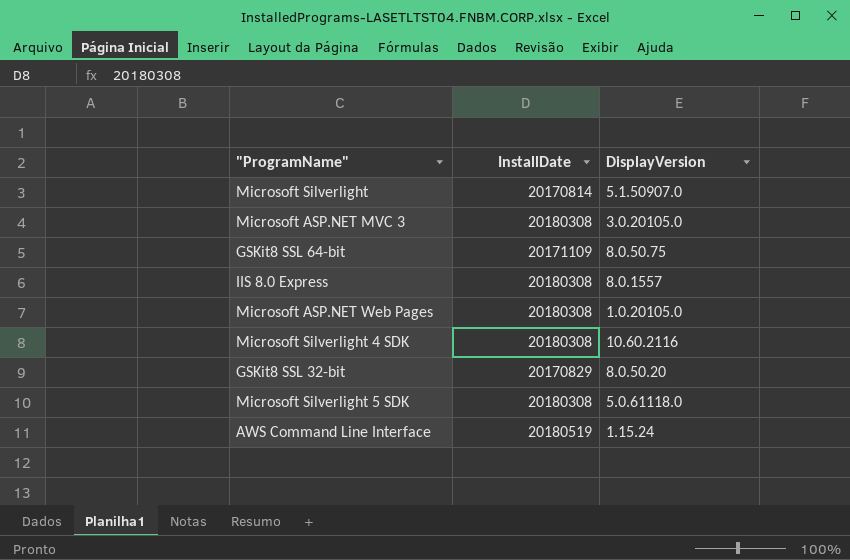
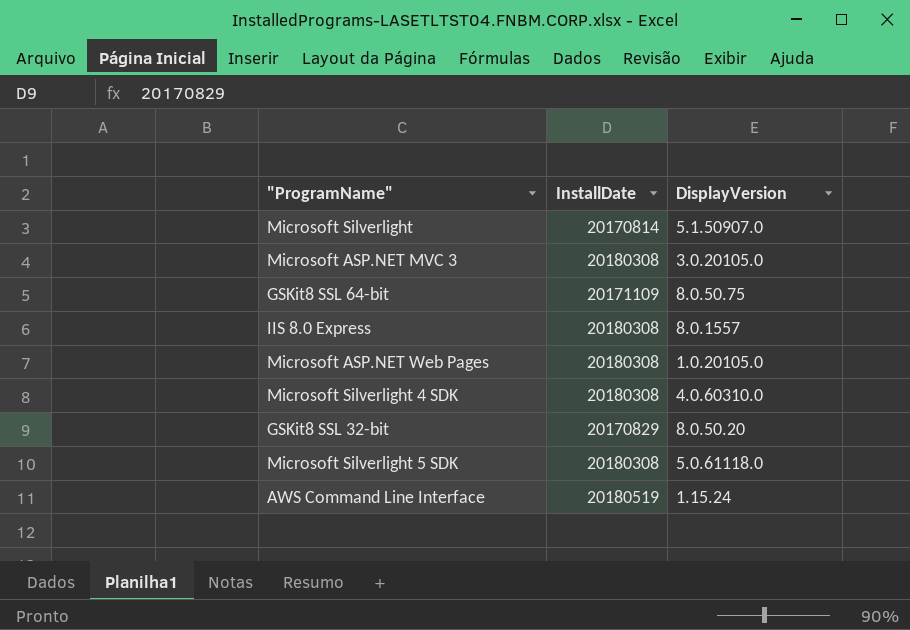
Microsoft Silverlight 4 SDK | DisplayVersion: 10.60.2116 -> 4.0.60310.0

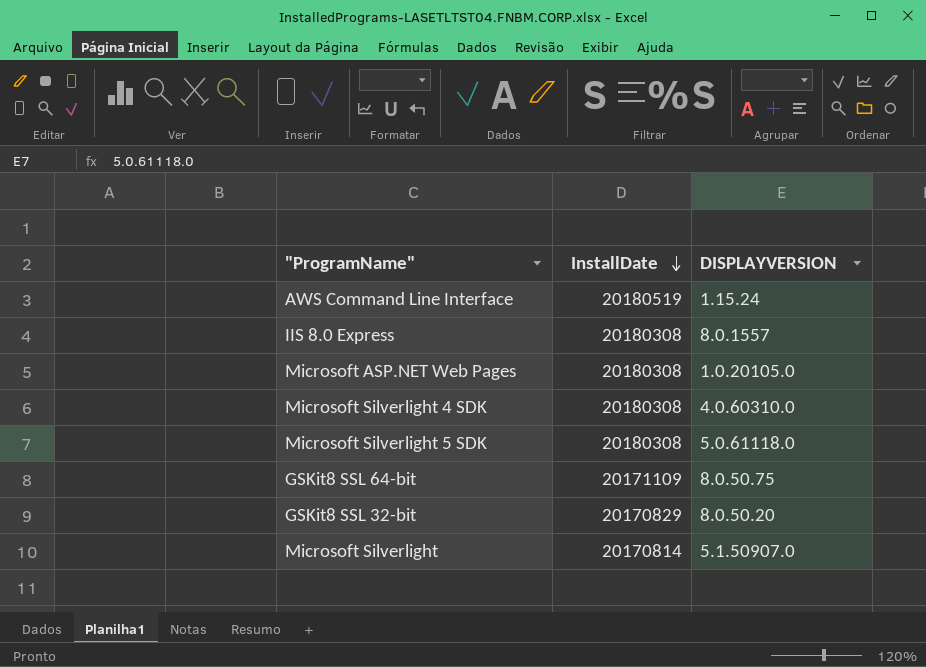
row order: none -> InstallDate descending
column name: DisplayVersion -> DISPLAYVERSION
row Microsoft ASP.NET MVC 3: 20180308 | 3.0.20105.0 -> none

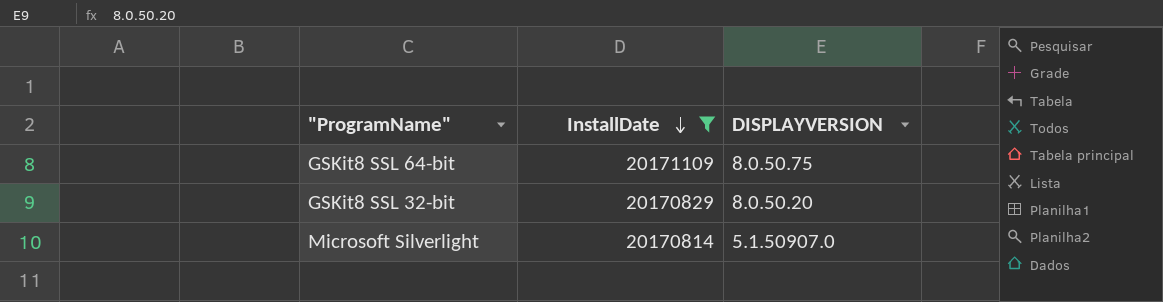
filter: none -> InstallDate <= 20171109

